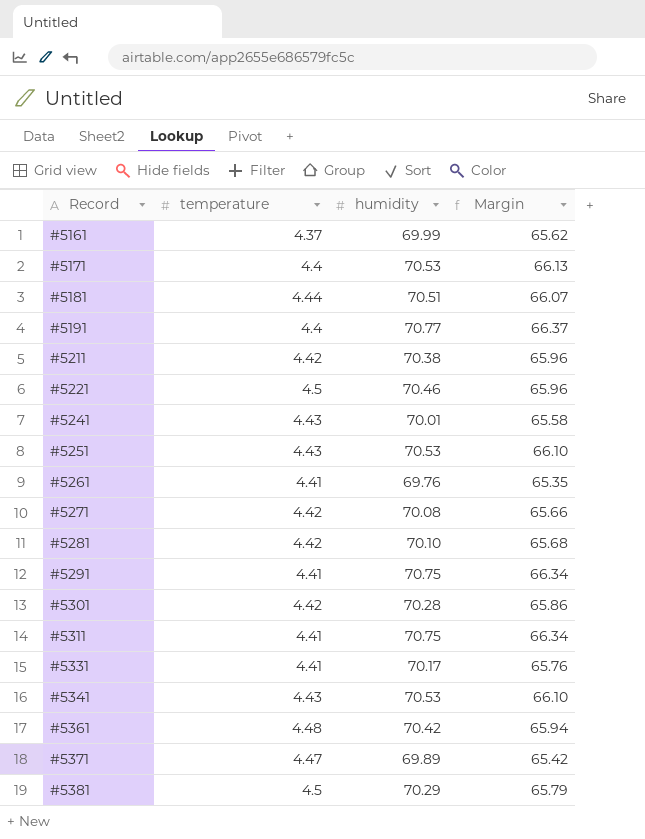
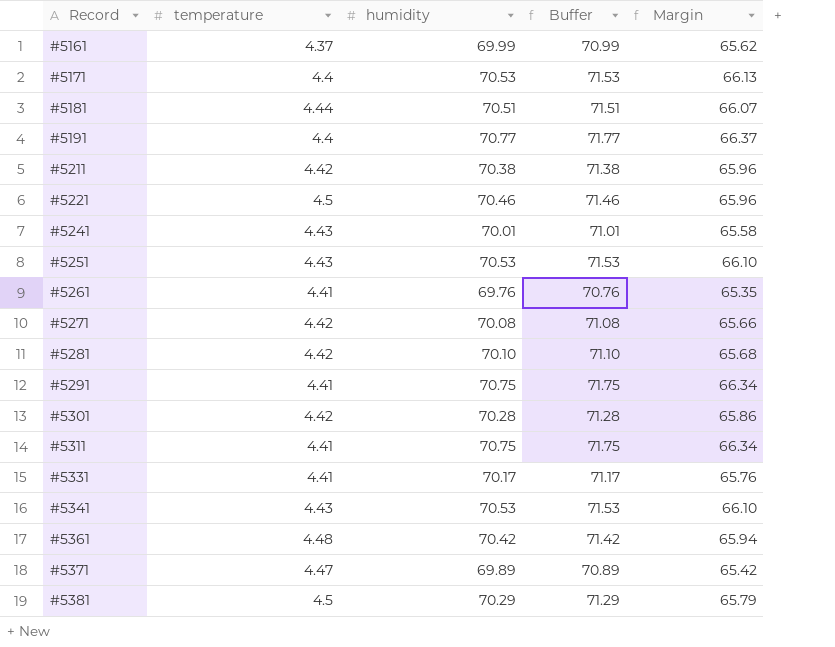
column Buffer | formula: none -> [humidity] + 1

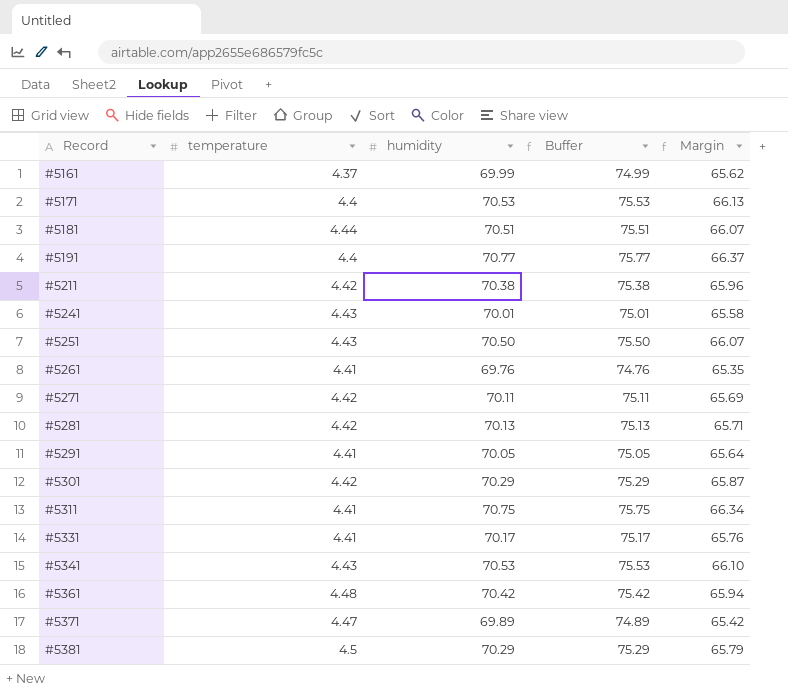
column Buffer | formula: [humidity] + 1 -> [humidity] + 5
row #5221: 4.5 | 70.46 | 71.46 | 65.96 -> none
#5251 | humidity: 70.53 -> 70.50
#5251 | Margin: 66.10 -> 66.07
#5271 | humidity: 70.08 -> 70.11
#5271 | Margin: 65.66 -> 65.69
#5281 | humidity: 70.10 -> 70.13
#5281 | Margin: 65.68 -> 65.71
#5291 | humidity: 70.75 -> 70.05
#5291 | Margin: 66.34 -> 65.64
#5301 | humidity: 70.28 -> 70.29
#5301 | Margin: 65.86 -> 65.87

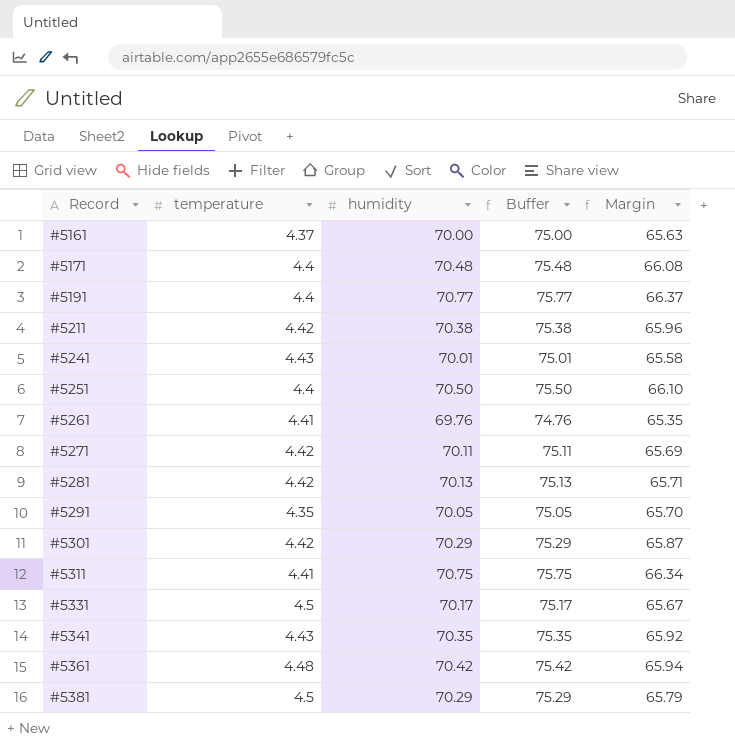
row #5181: 4.44 | 70.51 | 75.51 | 66.07 -> none
row #5371: 4.47 | 69.89 | 74.89 | 65.42 -> none
#5161 | humidity: 69.99 -> 70.00
#5161 | Buffer: 74.99 -> 75.00
#5161 | Margin: 65.62 -> 65.63
#5171 | humidity: 70.53 -> 70.48
#5171 | Buffer: 75.53 -> 75.48
#5171 | Margin: 66.13 -> 66.08
#5251 | temperature: 4.43 -> 4.4
#5251 | Margin: 66.07 -> 66.10
#5291 | temperature: 4.41 -> 4.35
#5291 | Margin: 65.64 -> 65.70
#5331 | temperature: 4.41 -> 4.5
#5331 | Margin: 65.76 -> 65.67
#5341 | humidity: 70.53 -> 70.35
#5341 | Buffer: 75.53 -> 75.35
#5341 | Margin: 66.10 -> 65.92

